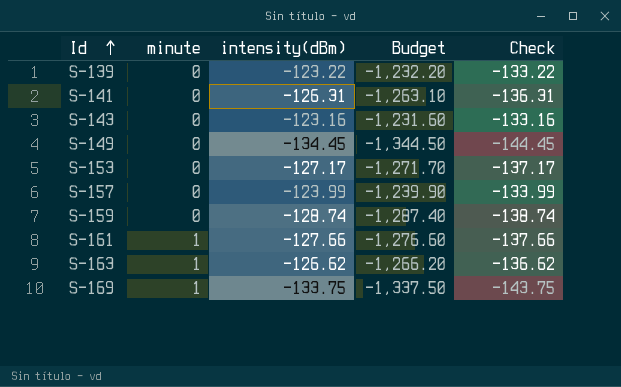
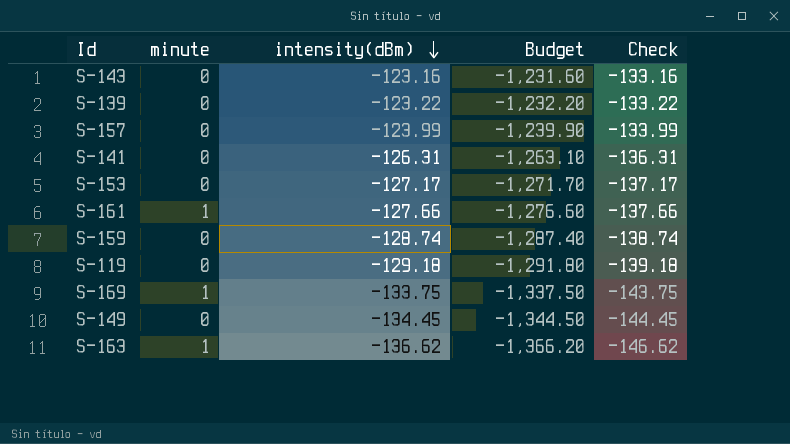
row order: Id ascending -> intensity(dBm) descending
row S-119: none -> 0 | -129.18 | -1,291.80 | -139.18
S-163 | intensity(dBm): -126.62 -> -136.62
S-163 | Budget: -1,266.20 -> -1,366.20
S-163 | Check: -136.62 -> -146.62

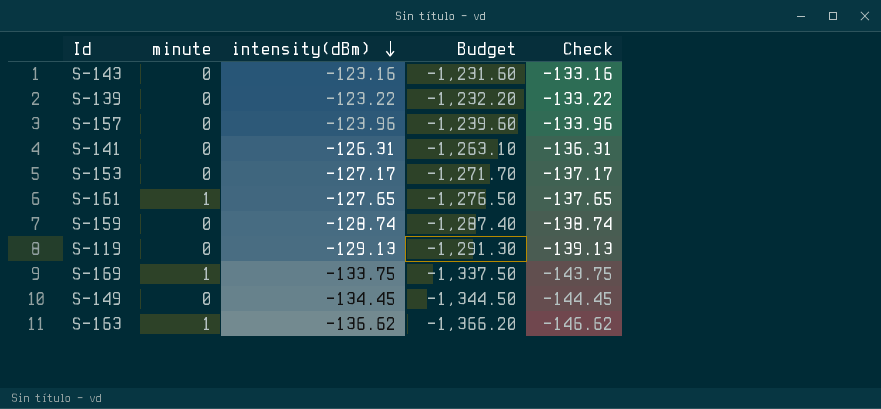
S-157 | intensity(dBm): -123.99 -> -123.96
S-157 | Budget: -1,239.90 -> -1,239.60
S-157 | Check: -133.99 -> -133.96
S-161 | intensity(dBm): -127.66 -> -127.65
S-161 | Budget: -1,276.60 -> -1,276.50
S-161 | Check: -137.66 -> -137.65
S-119 | intensity(dBm): -129.18 -> -129.13
S-119 | Budget: -1,291.80 -> -1,291.30
S-119 | Check: -139.18 -> -139.13

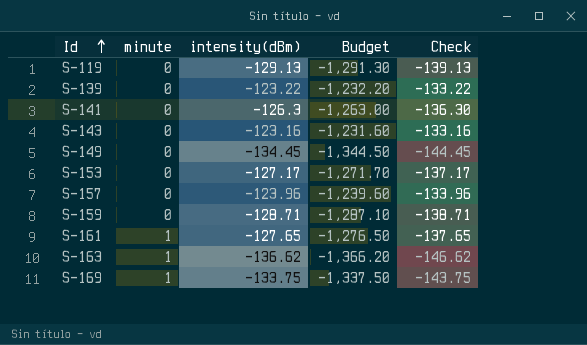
row order: intensity(dBm) descending -> Id ascending
S-141 | intensity(dBm): -126.31 -> -126.3
S-141 | Budget: -1,263.10 -> -1,263.00
S-141 | Check: -136.31 -> -136.30
S-159 | intensity(dBm): -128.74 -> -128.71
S-159 | Budget: -1,287.40 -> -1,287.10
S-159 | Check: -138.74 -> -138.71

